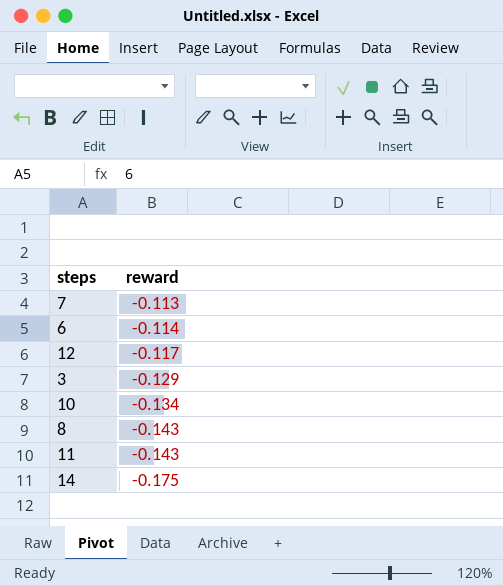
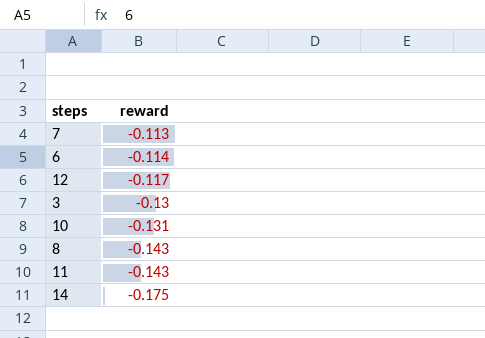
3 | reward: -0.129 -> -0.13
10 | reward: -0.134 -> -0.131

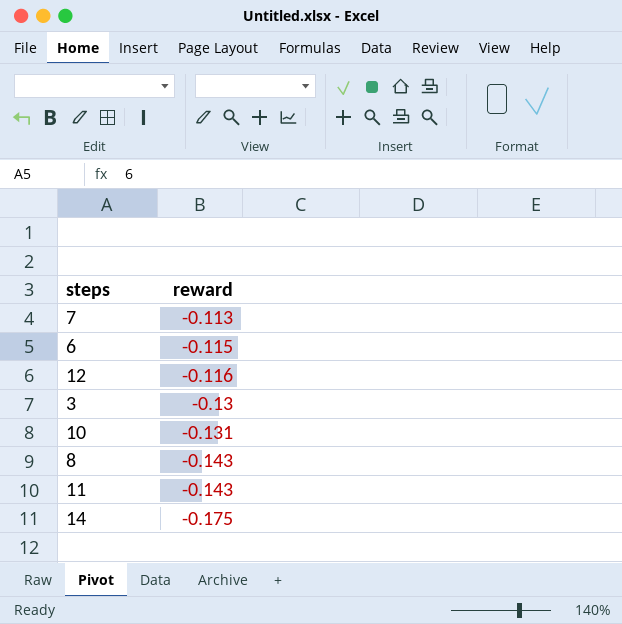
6 | reward: -0.114 -> -0.115
12 | reward: -0.117 -> -0.116

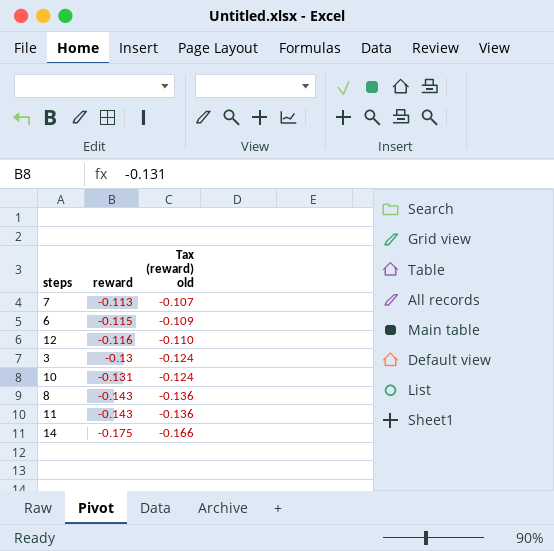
column Tax (reward) old | formula: none -> [reward] * 0.95

